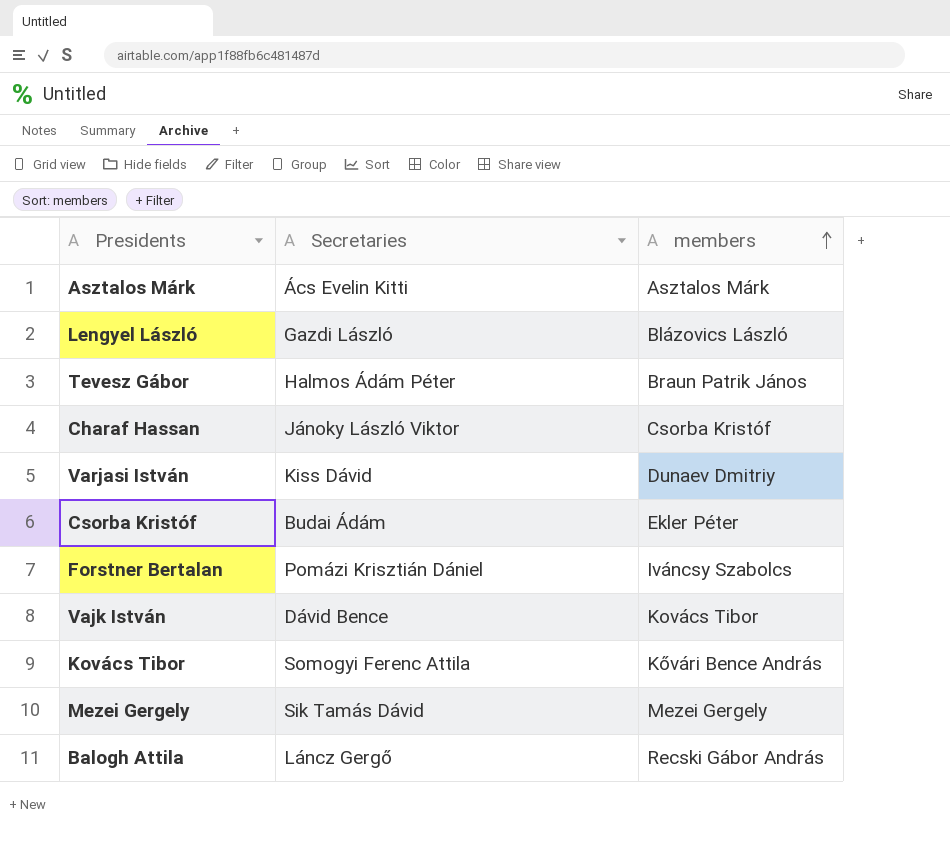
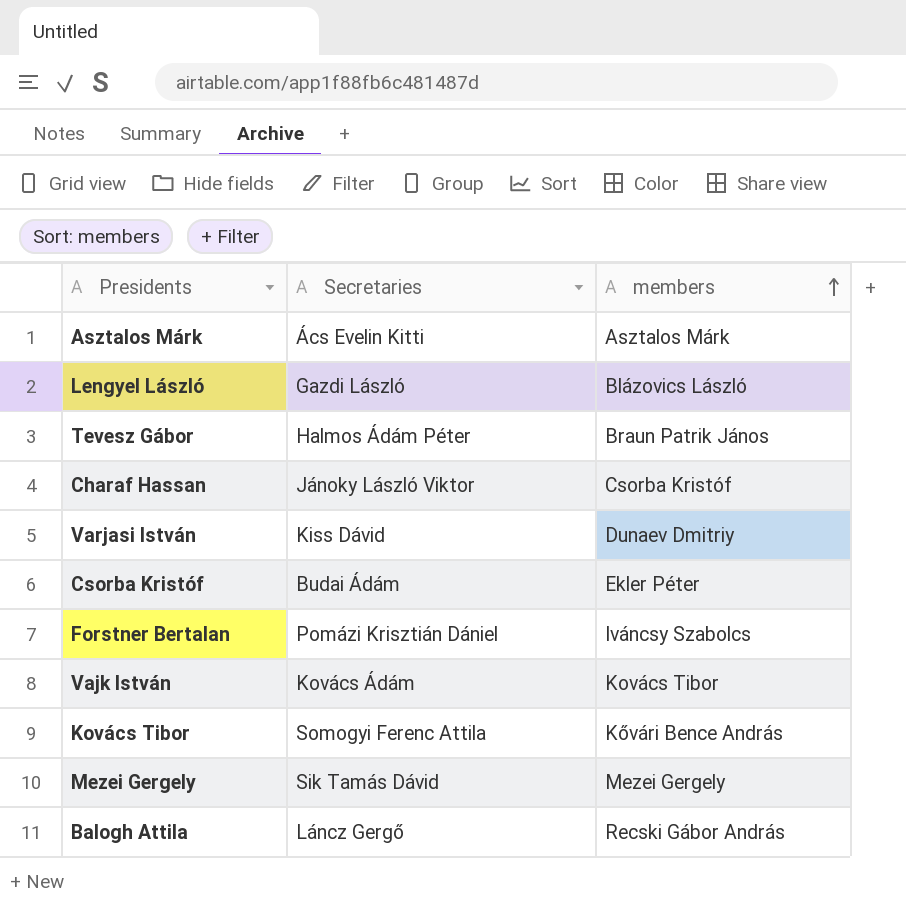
Vajk István | Secretaries: Dávid Bence -> Kovács Ádám

